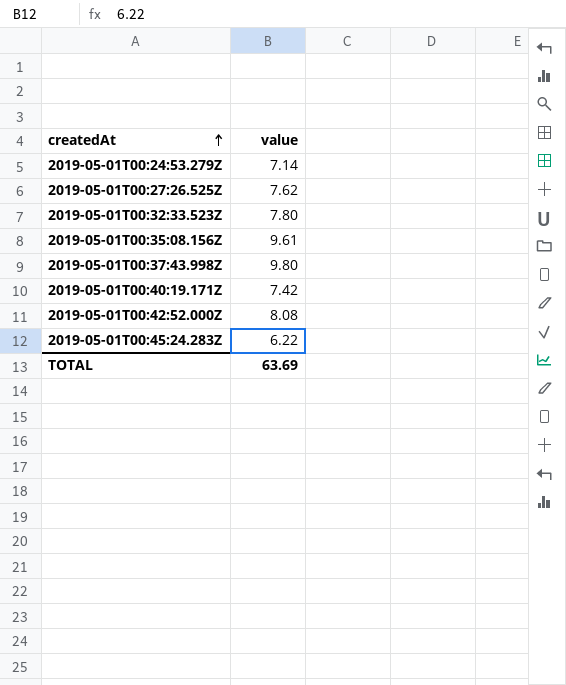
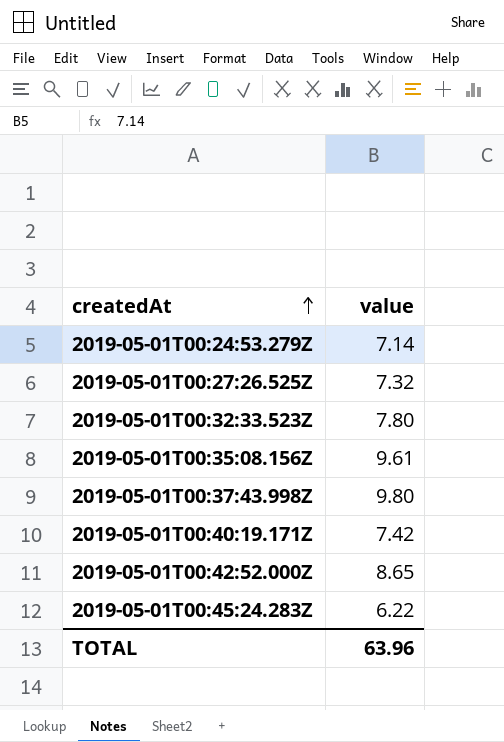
2019-05-01T00:27:26.525Z | value: 7.62 -> 7.32
2019-05-01T00:42:52.000Z | value: 8.08 -> 8.65
TOTAL | value: 63.69 -> 63.96

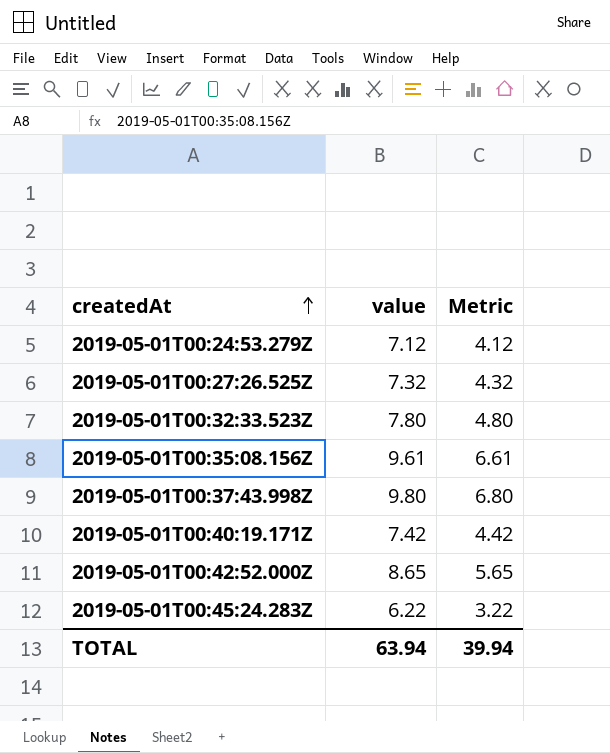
column Metric | formula: none -> [value] - 3
2019-05-01T00:24:53.279Z | value: 7.14 -> 7.12
TOTAL | value: 63.96 -> 63.94

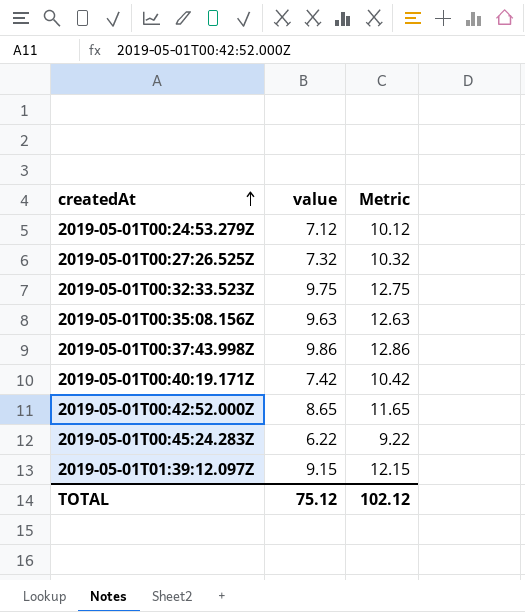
column Metric | formula: [value] - 3 -> [value] + 3
2019-05-01T00:32:33.523Z | value: 7.80 -> 9.75
2019-05-01T00:35:08.156Z | value: 9.61 -> 9.63
2019-05-01T00:37:43.998Z | value: 9.80 -> 9.86
row 2019-05-01T01:39:12.097Z: none -> 9.15 | 12.15
TOTAL | value: 63.94 -> 75.12
TOTAL | Metric: 39.94 -> 102.12

